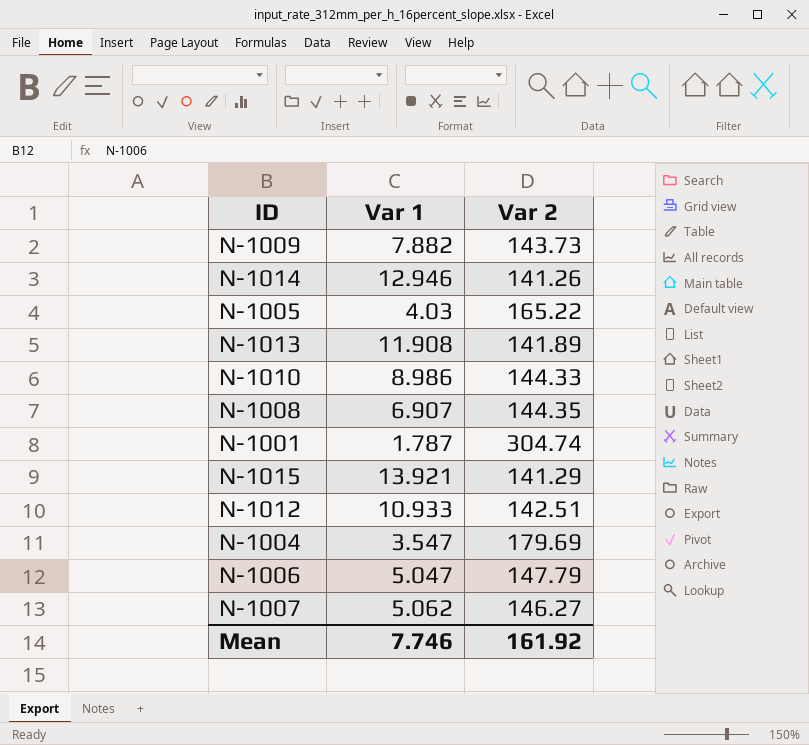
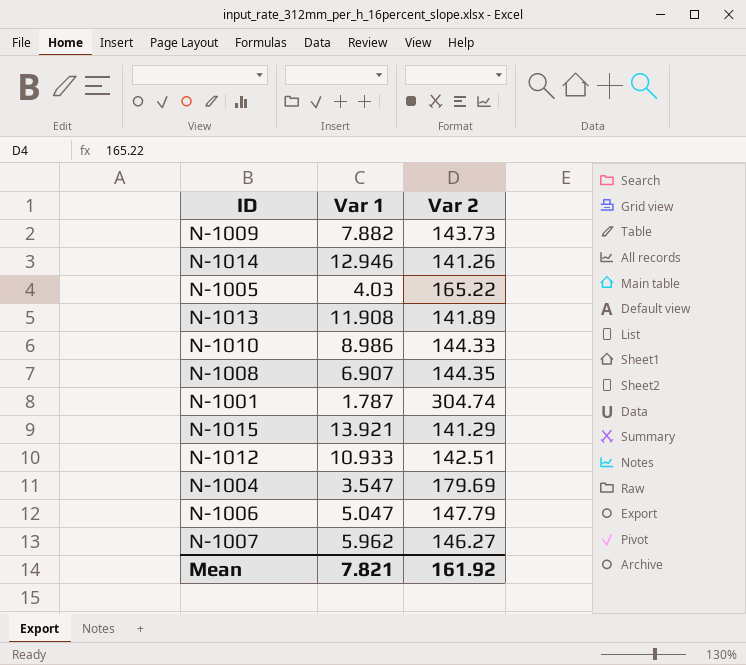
N-1007 | Var 1: 5.062 -> 5.962
Mean | Var 1: 7.746 -> 7.821

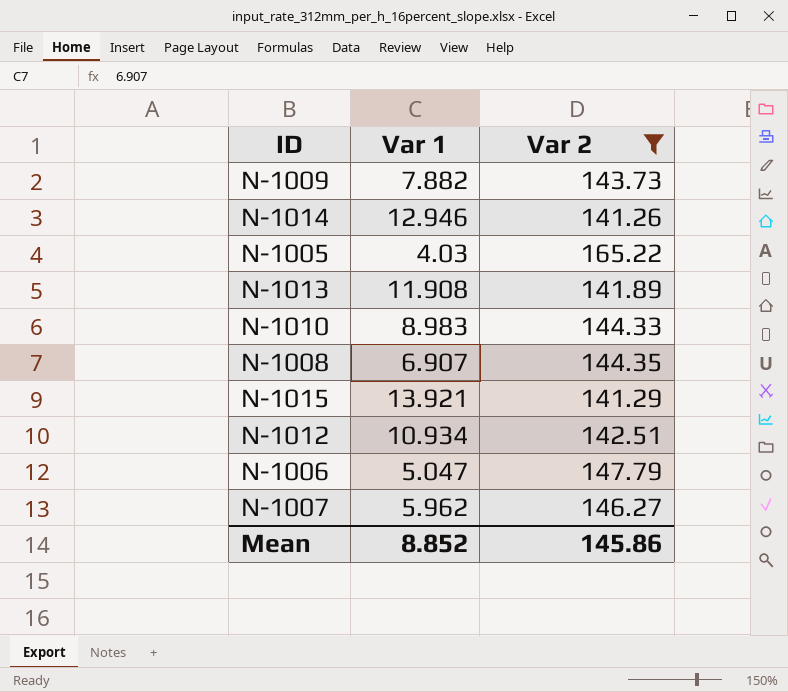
filter: none -> Var 2 <= 165.22
N-1010 | Var 1: 8.986 -> 8.983
N-1012 | Var 1: 10.933 -> 10.934
Mean | Var 1: 7.821 -> 8.852
Mean | Var 2: 161.92 -> 145.86

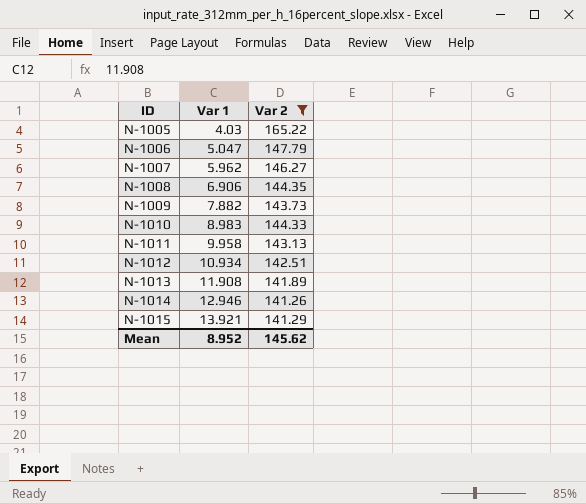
row order: none -> ID ascending
N-1008 | Var 1: 6.907 -> 6.906
row N-1011: none -> 9.958 | 143.13
Mean | Var 1: 8.852 -> 8.952
Mean | Var 2: 145.86 -> 145.62

